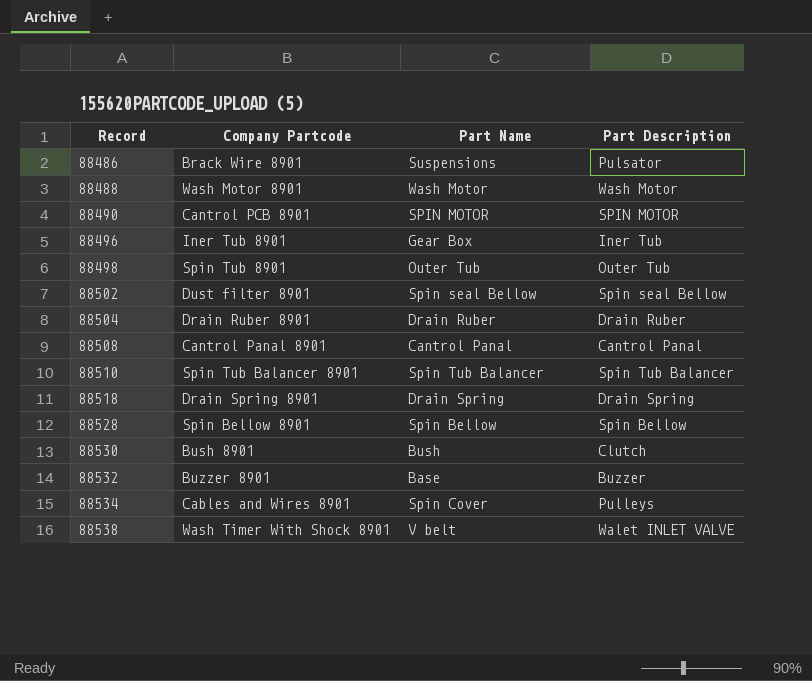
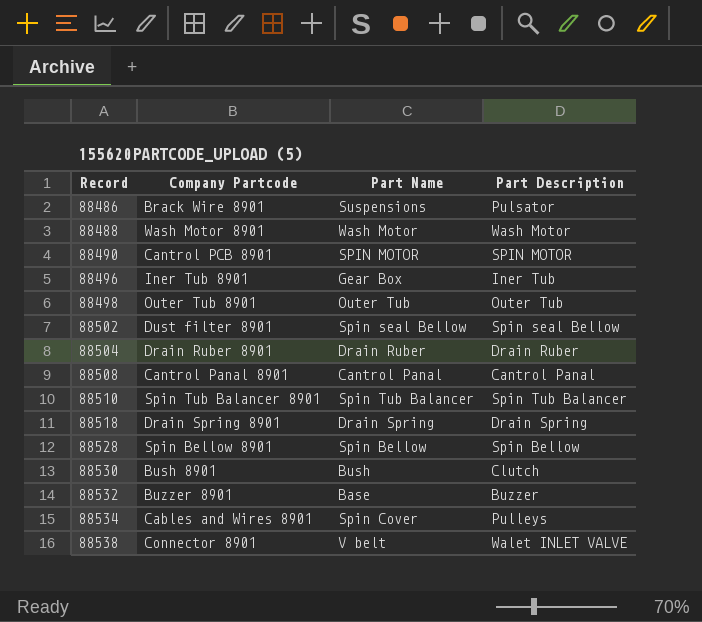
88498 | Company Partcode: Spin Tub 8901 -> Outer Tub 8901
88538 | Company Partcode: Wash Timer With Shock 8901 -> Connector 8901

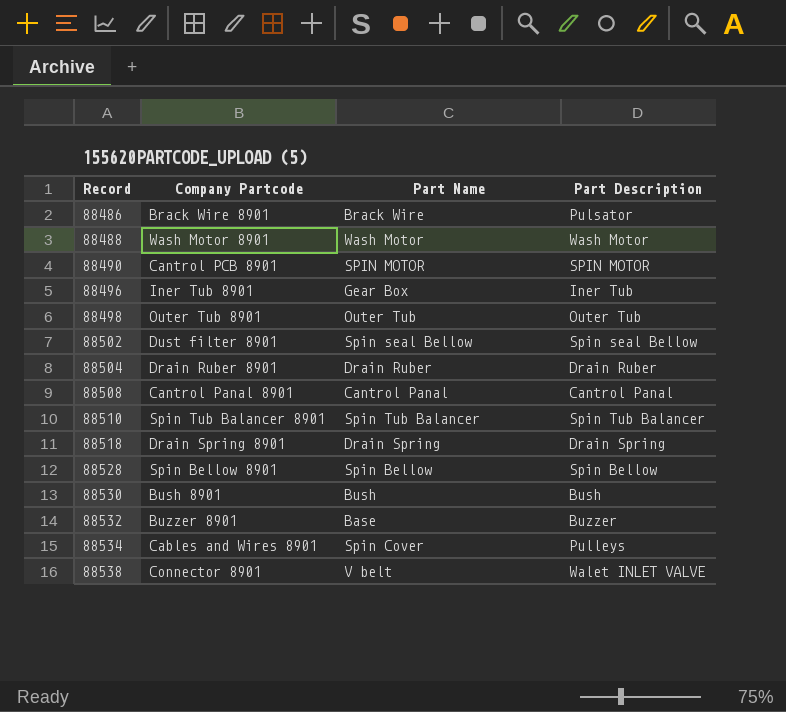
88486 | Part Name: Suspensions -> Brack Wire
88530 | Part Description: Clutch -> Bush

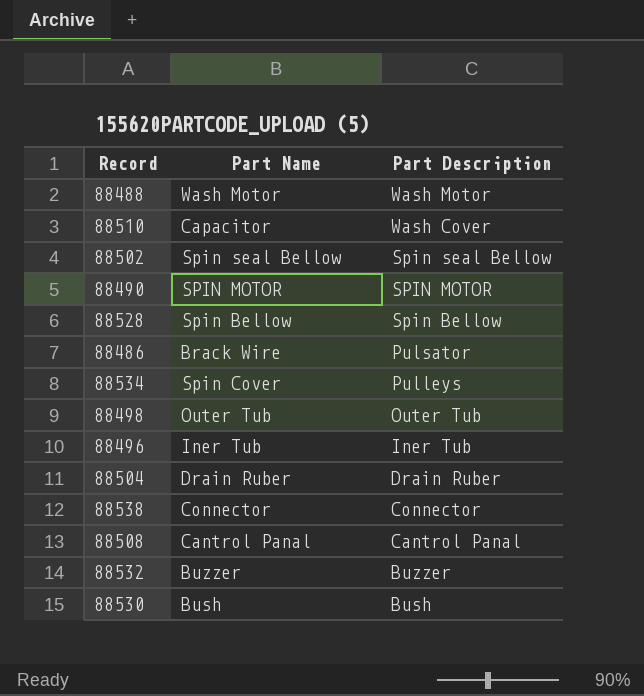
row order: Record ascending -> Part Description descending
column Company Partcode | position: 2 -> none
row 88518: Drain Spring 8901 | Drain Spring | Drain Spring -> none
88510 | Part Name: Spin Tub Balancer -> Capacitor
88510 | Part Description: Spin Tub Balancer -> Wash Cover
88496 | Part Name: Gear Box -> Iner Tub
88538 | Part Name: V belt -> Connector
88538 | Part Description: Walet INLET VALVE -> Connector
88532 | Part Name: Base -> Buzzer

